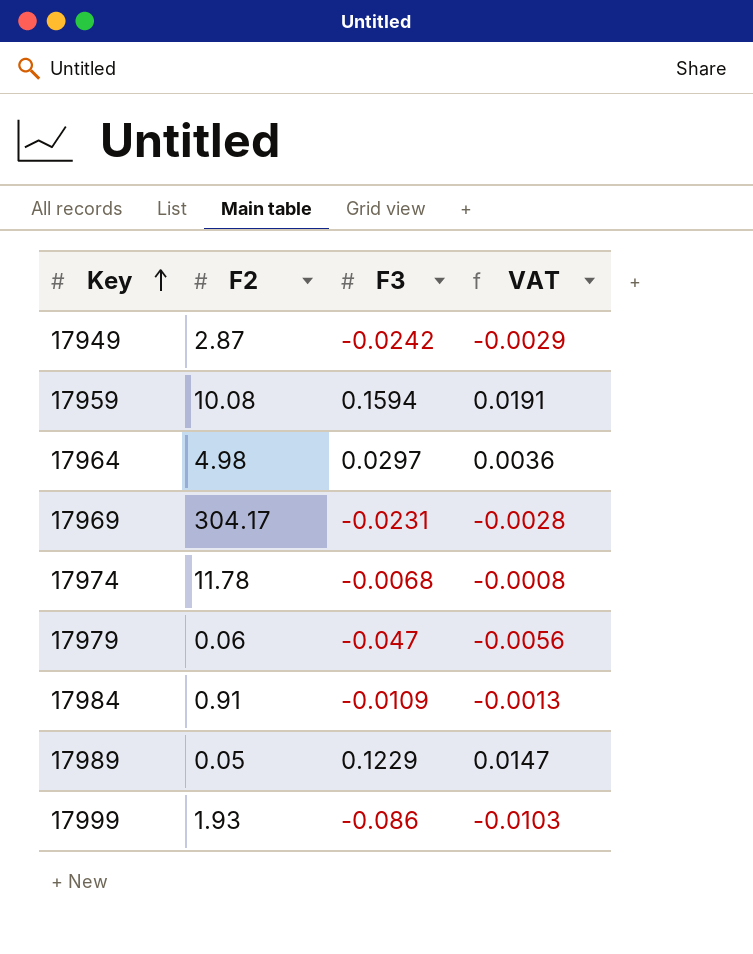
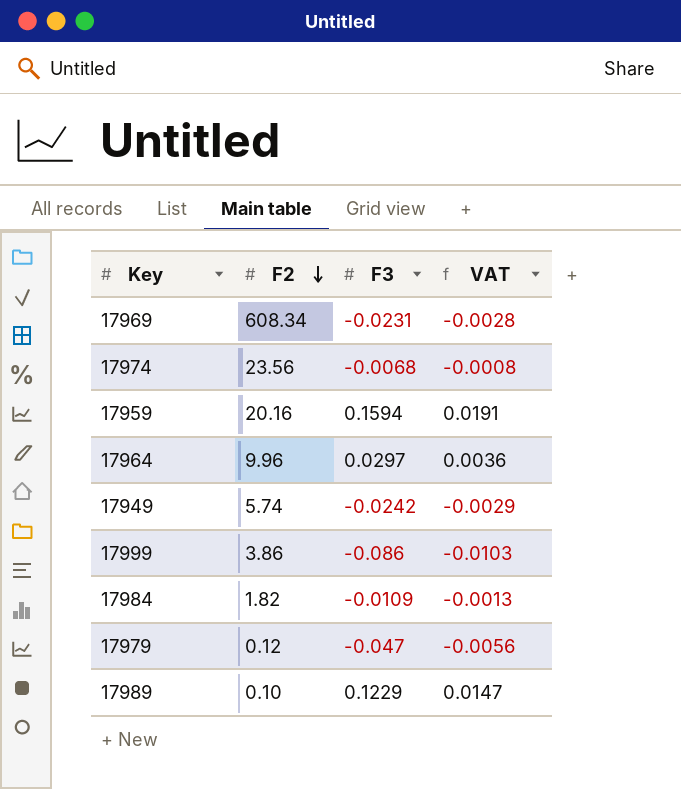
row order: Key ascending -> F2 descending
17969 | F2: 304.17 -> 608.34
17974 | F2: 11.78 -> 23.56
17959 | F2: 10.08 -> 20.16
17964 | F2: 4.98 -> 9.96
17949 | F2: 2.87 -> 5.74
17999 | F2: 1.93 -> 3.86
17984 | F2: 0.91 -> 1.82
17979 | F2: 0.06 -> 0.12
17989 | F2: 0.05 -> 0.10

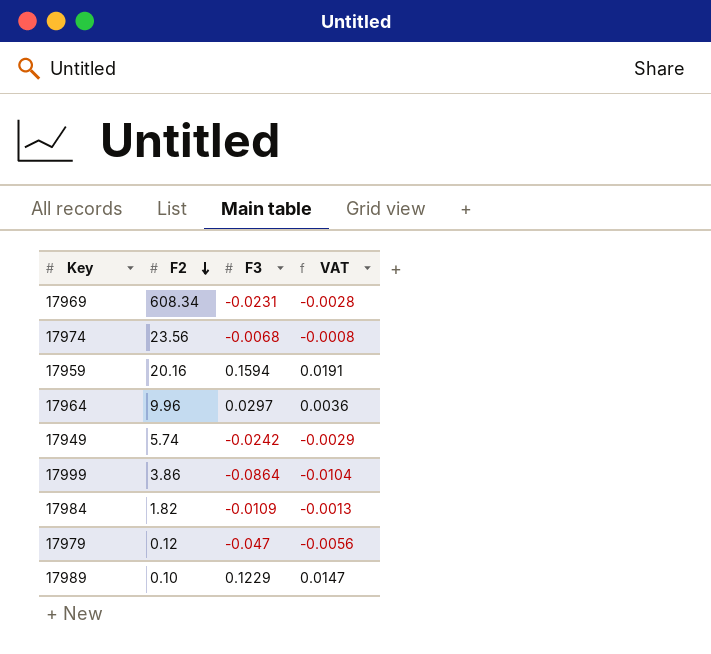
17999 | F3: -0.086 -> -0.0864
17999 | VAT: -0.0103 -> -0.0104

